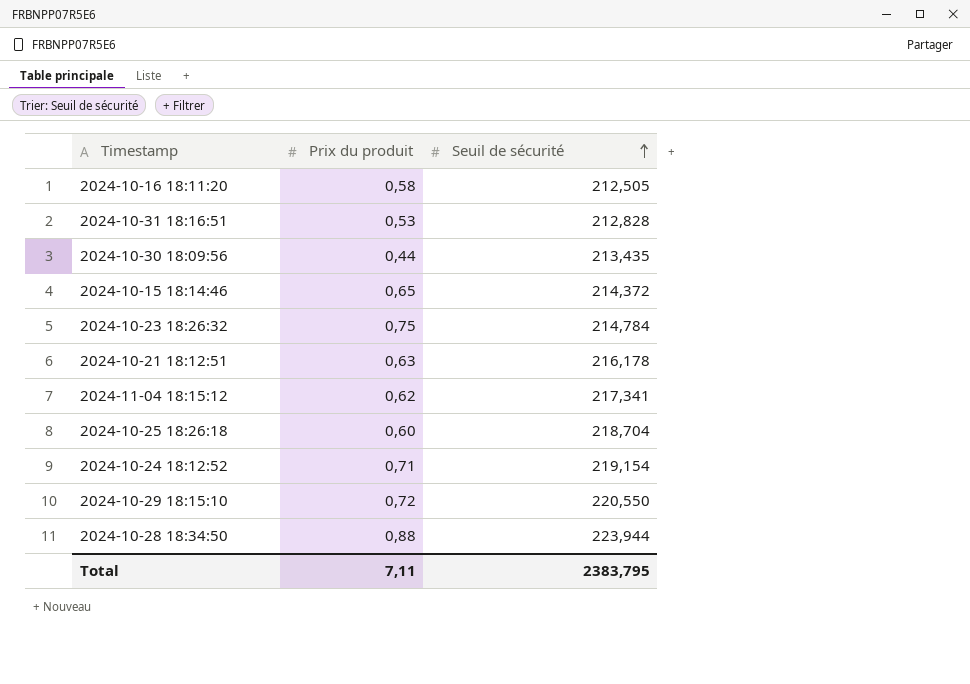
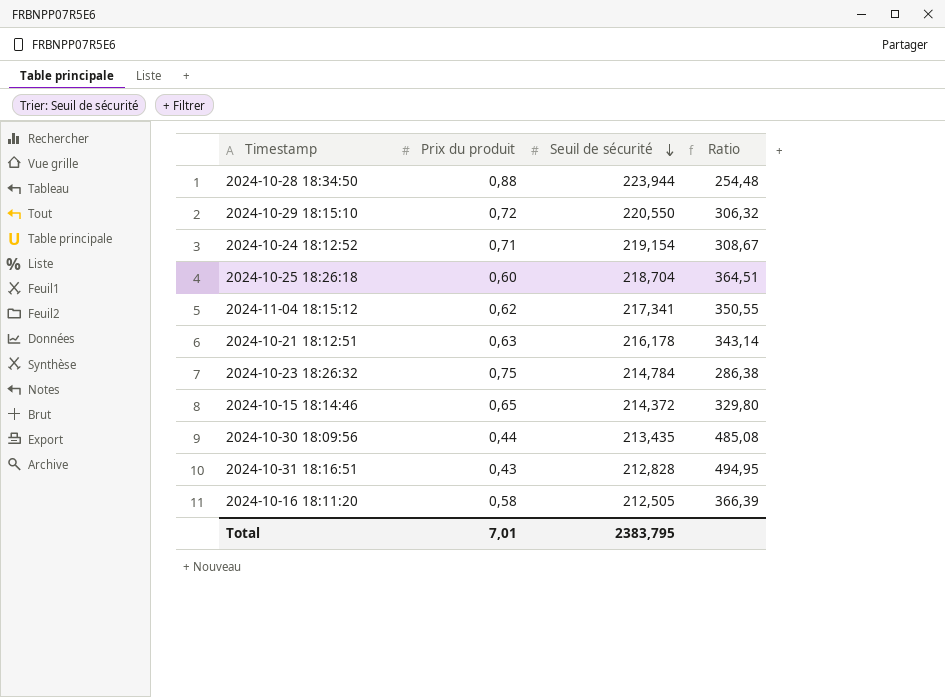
row order: Seuil de sécurité ascending -> Seuil de sécurité descending
column Ratio | formula: none -> [Seuil de sécurité] / [Prix du produit]
2024-10-31 18:16:51 | Prix du produit: 0,53 -> 0,43
Total | Prix du produit: 7,11 -> 7,01

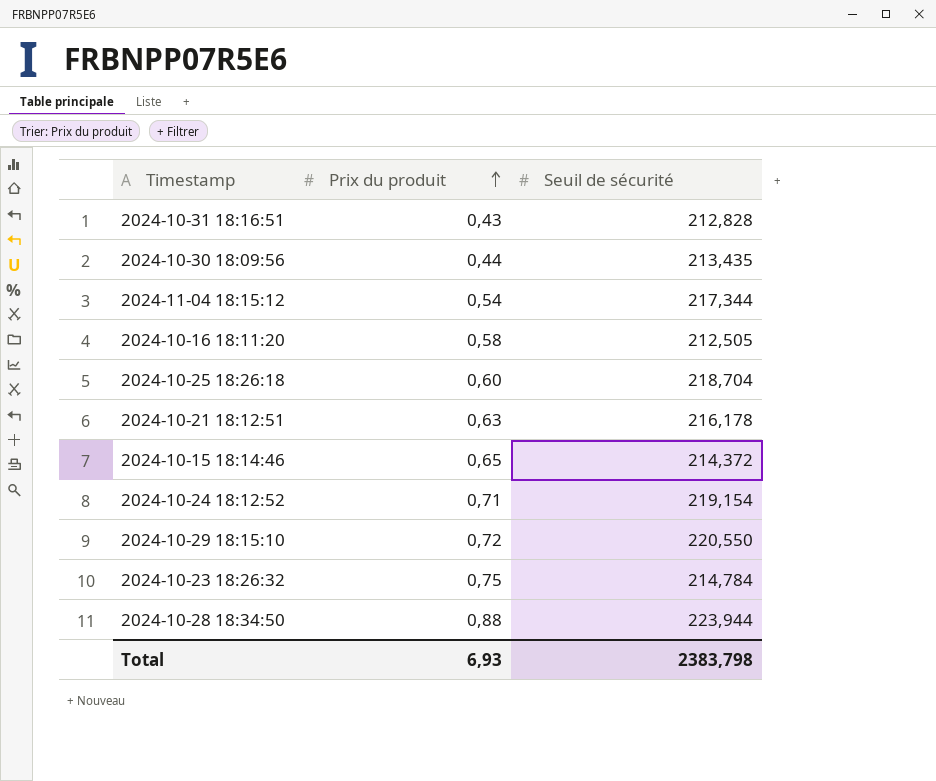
row order: Seuil de sécurité descending -> Prix du produit ascending
column Ratio | formula: [Seuil de sécurité] / [Prix du produit] -> none
2024-11-04 18:15:12 | Prix du produit: 0,62 -> 0,54
2024-11-04 18:15:12 | Seuil de sécurité: 217,341 -> 217,344
Total | Prix du produit: 7,01 -> 6,93
Total | Seuil de sécurité: 2383,795 -> 2383,798

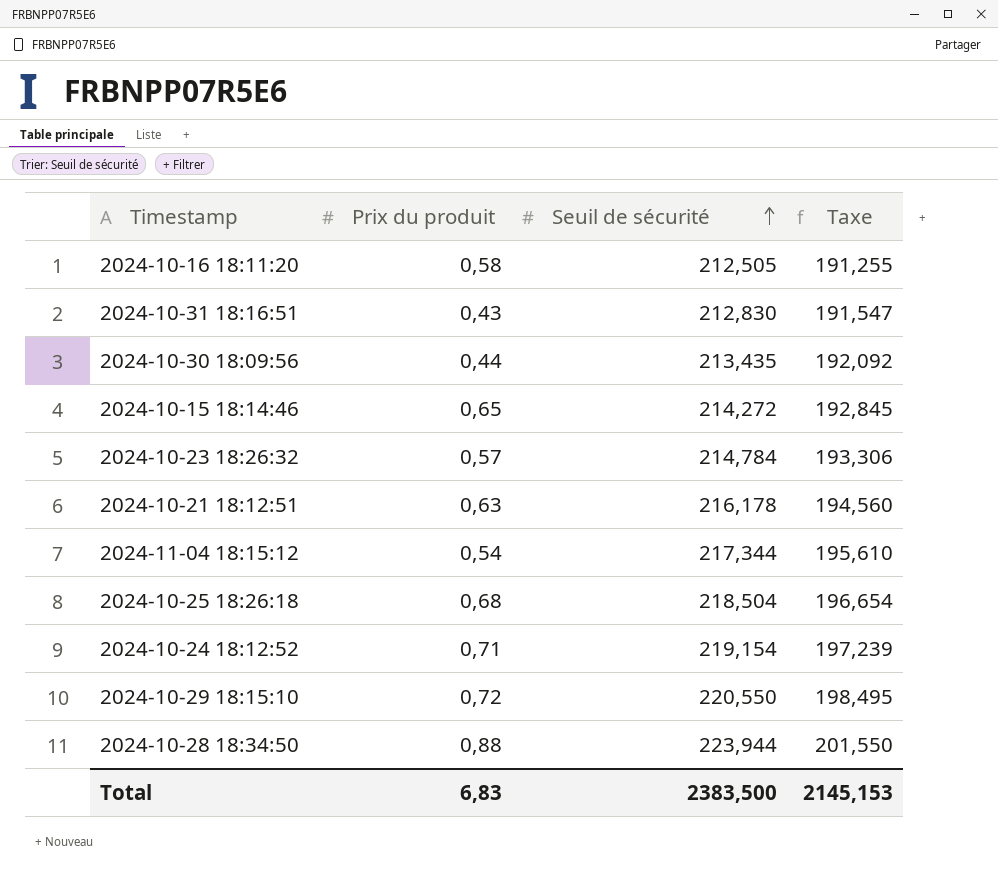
row order: Prix du produit ascending -> Seuil de sécurité ascending
column Taxe | formula: none -> [Seuil de sécurité] * 0,9
2024-10-31 18:16:51 | Seuil de sécurité: 212,828 -> 212,830
2024-10-15 18:14:46 | Seuil de sécurité: 214,372 -> 214,272
2024-10-23 18:26:32 | Prix du produit: 0,75 -> 0,57
2024-10-25 18:26:18 | Prix du produit: 0,60 -> 0,68
2024-10-25 18:26:18 | Seuil de sécurité: 218,704 -> 218,504
Total | Prix du produit: 6,93 -> 6,83
Total | Seuil de sécurité: 2383,798 -> 2383,500

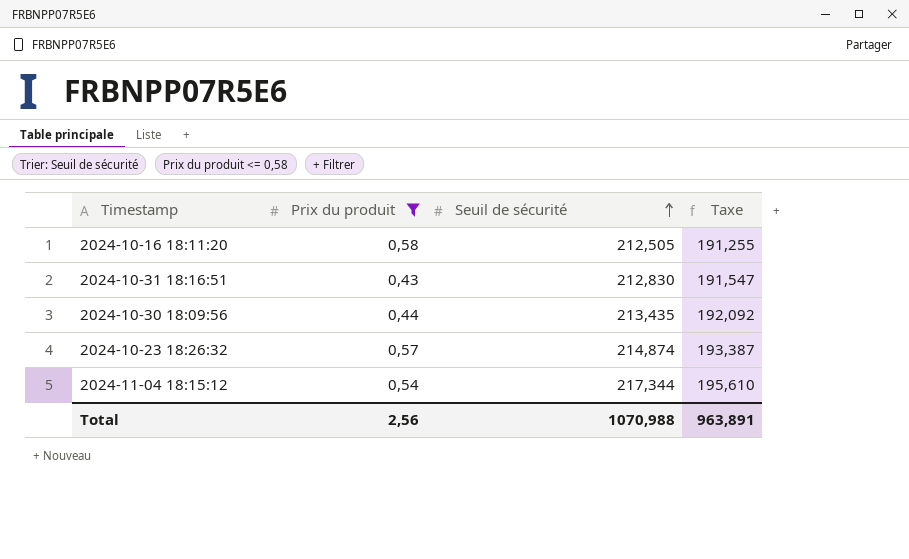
filter: none -> Prix du produit <= 0,58
2024-10-23 18:26:32 | Seuil de sécurité: 214,784 -> 214,874
2024-10-23 18:26:32 | Taxe: 193,306 -> 193,387
Total | Prix du produit: 6,83 -> 2,56
Total | Seuil de sécurité: 2383,500 -> 1070,988
Total | Taxe: 2145,153 -> 963,891

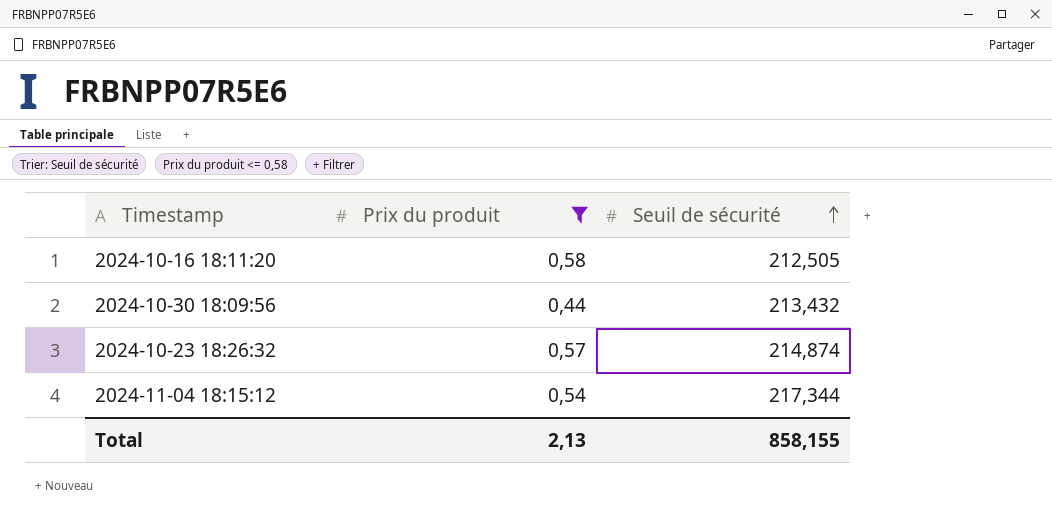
column Taxe | formula: [Seuil de sécurité] * 0,9 -> none
row 2024-10-31 18:16:51: 0,43 | 212,830 | 191,547 -> none
2024-10-30 18:09:56 | Seuil de sécurité: 213,435 -> 213,432
Total | Prix du produit: 2,56 -> 2,13
Total | Seuil de sécurité: 1070,988 -> 858,155

